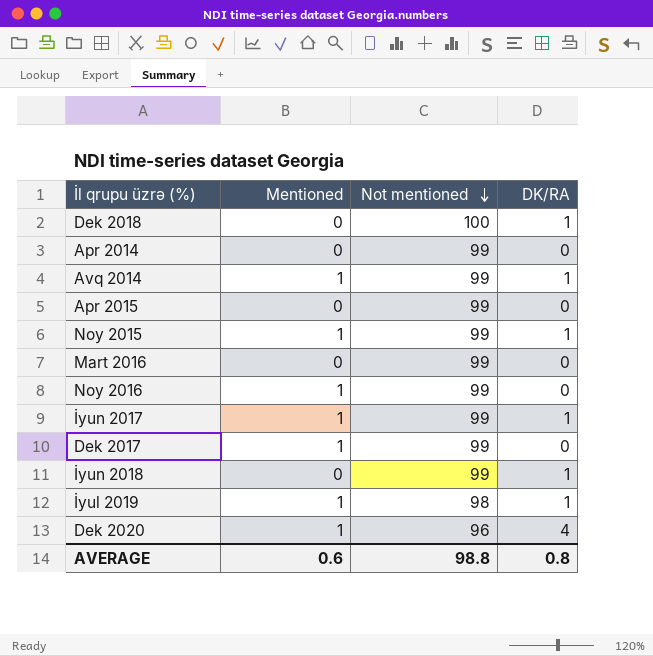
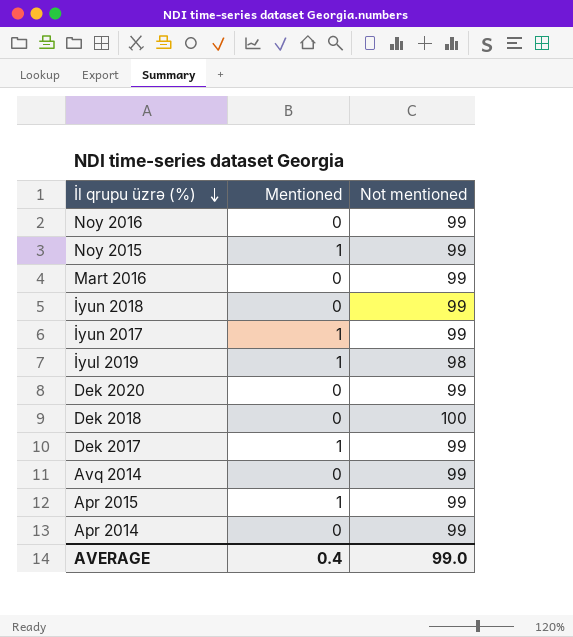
row order: Not mentioned descending -> İl qrupu üzrə (%) descending
column DK/RA | position: 4 -> none
Noy 2016 | Mentioned: 1 -> 0
Dek 2020 | Mentioned: 1 -> 0
Dek 2020 | Not mentioned: 96 -> 99
Avq 2014 | Mentioned: 1 -> 0
Apr 2015 | Mentioned: 0 -> 1
AVERAGE | Mentioned: 0.6 -> 0.4
AVERAGE | Not mentioned: 98.8 -> 99.0

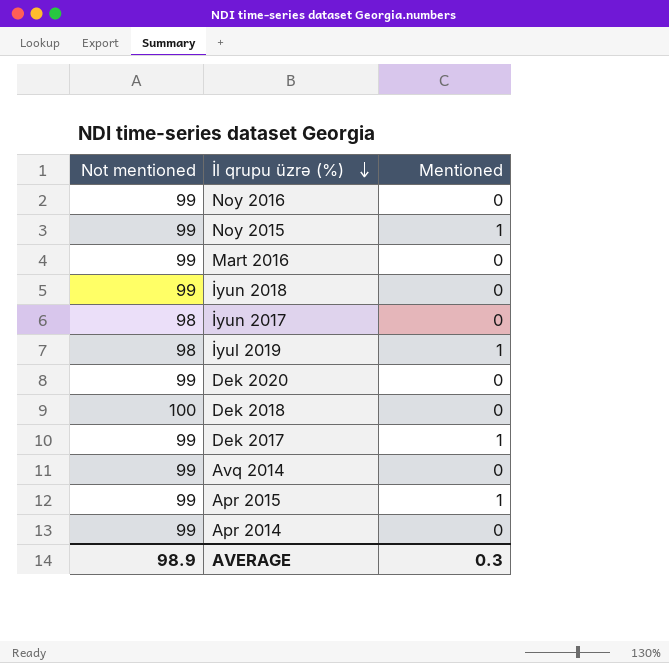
column Not mentioned | position: 3 -> 1
İyun 2017 | Not mentioned: 99 -> 98
İyun 2017 | Mentioned: 1 -> 0
AVERAGE | Not mentioned: 99.0 -> 98.9
AVERAGE | Mentioned: 0.4 -> 0.3

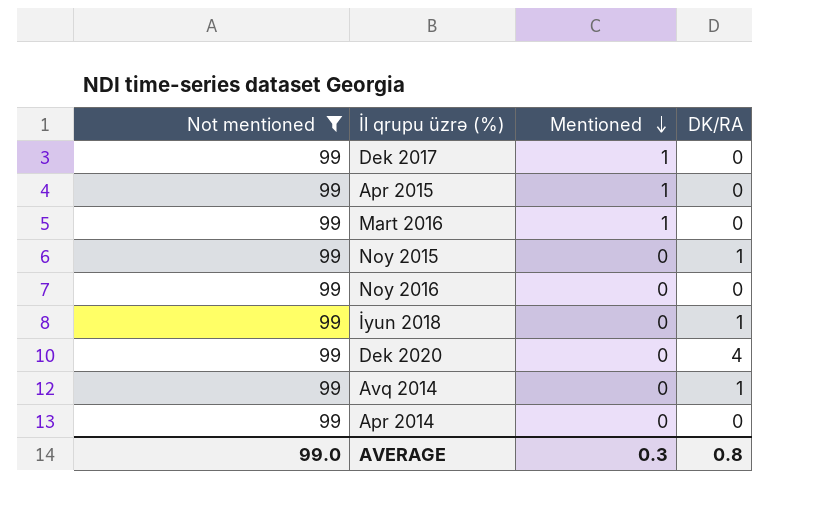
filter: none -> Not mentioned = 99
row order: İl qrupu üzrə (%) descending -> Mentioned descending
column DK/RA | position: none -> 4
Mart 2016 | Mentioned: 0 -> 1
Noy 2015 | Mentioned: 1 -> 0
AVERAGE | Not mentioned: 98.9 -> 99.0

